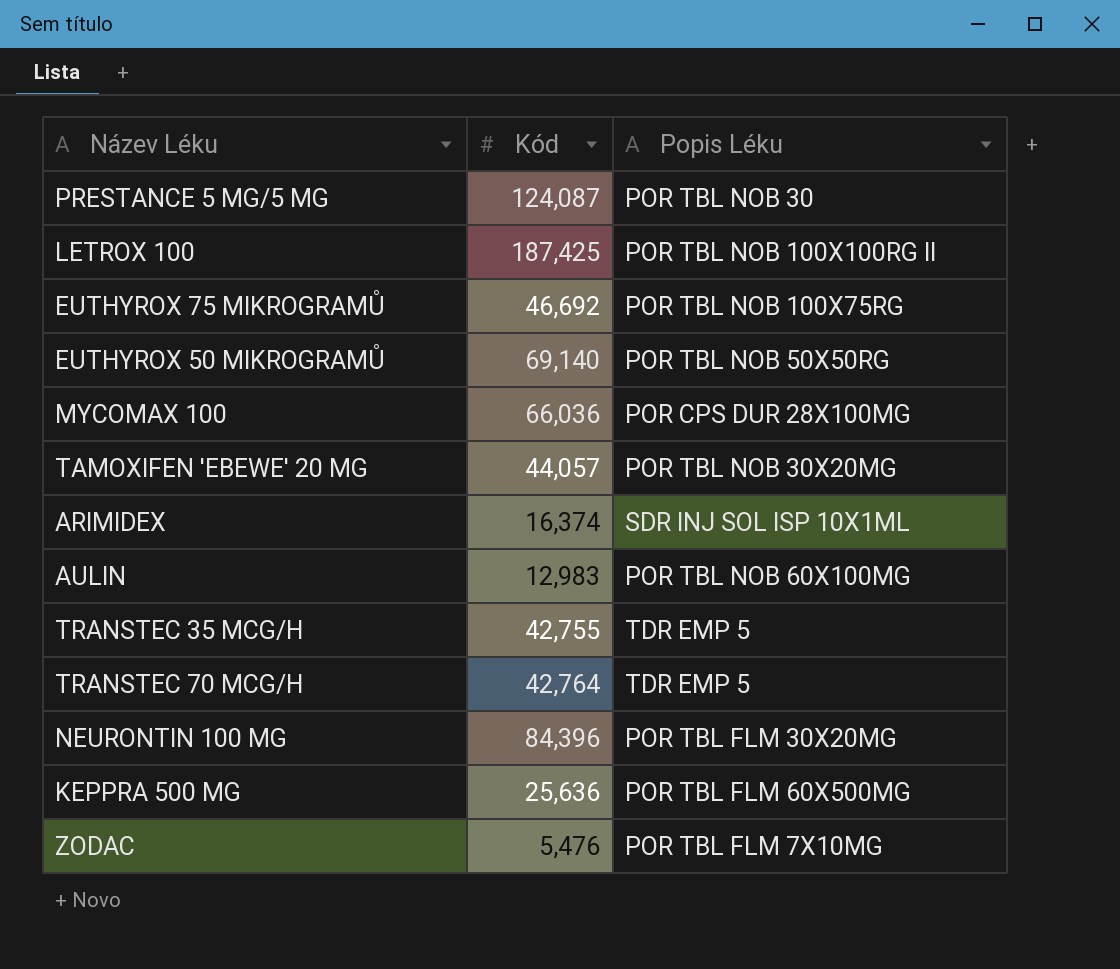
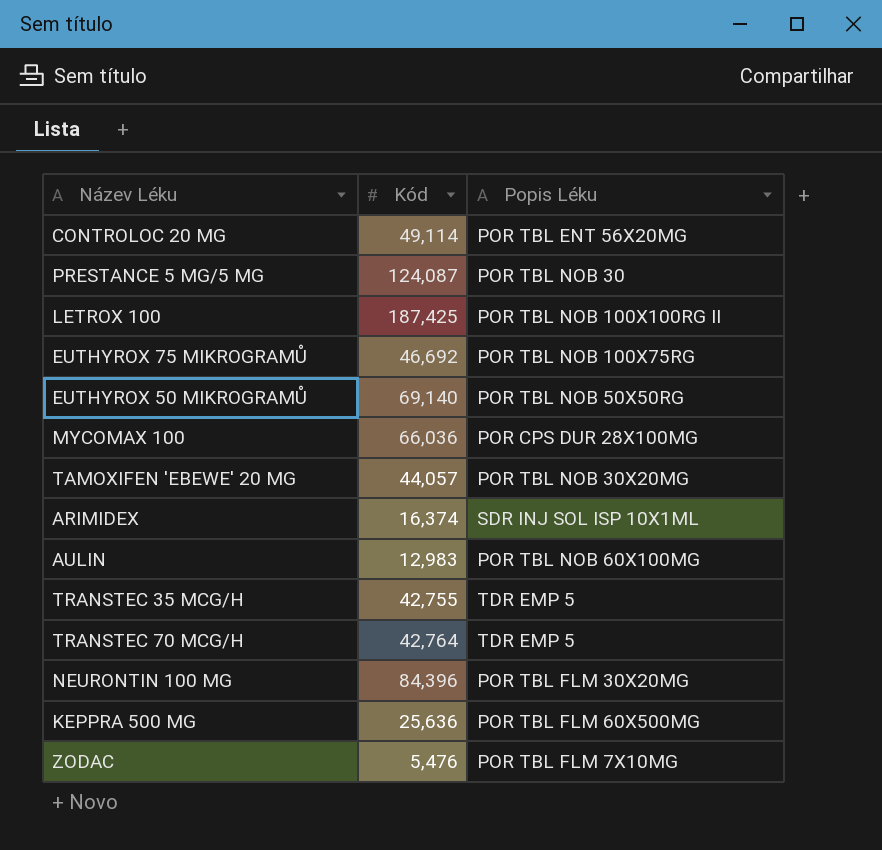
row CONTROLOC 20 MG: none -> 49,114 | POR TBL ENT 56X20MG

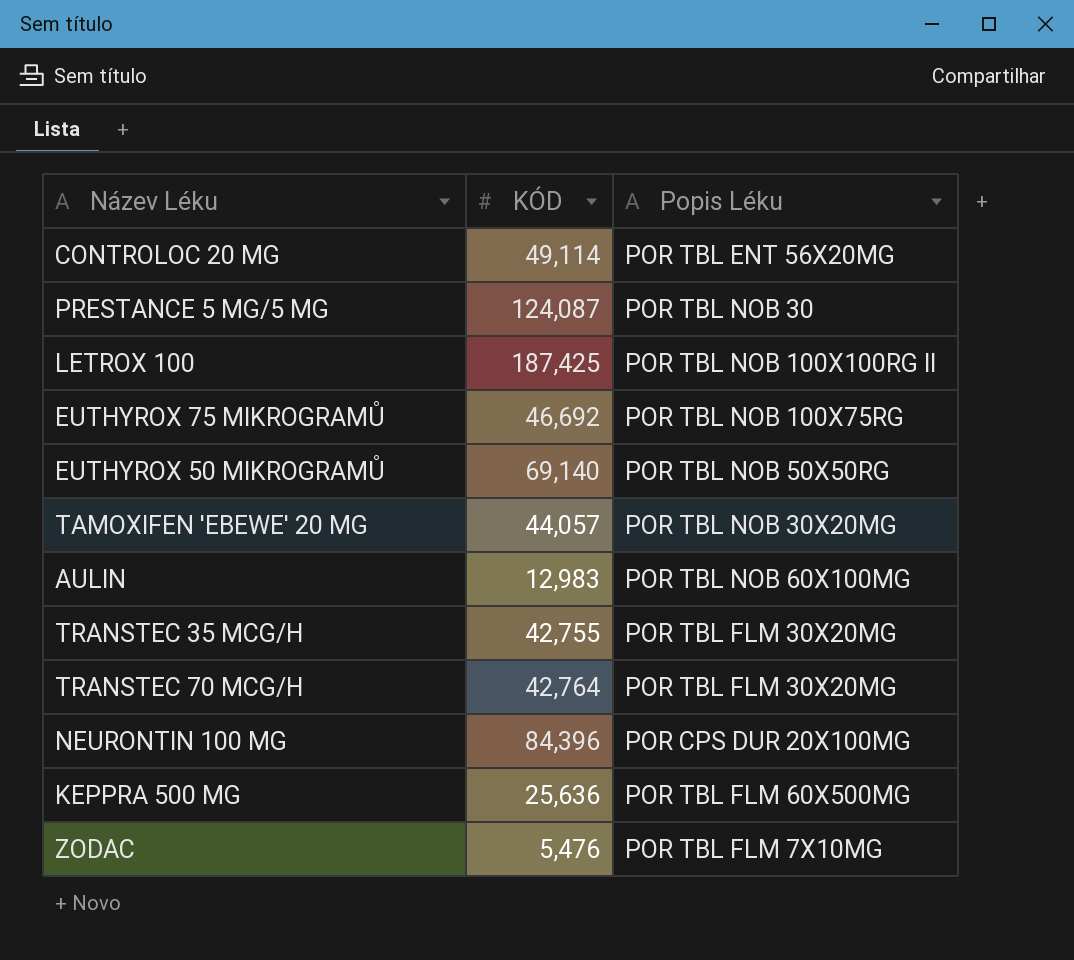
column name: Kód -> KÓD
row MYCOMAX 100: 66,036 | POR CPS DUR 28X100MG -> none
row ARIMIDEX: 16,374 | SDR INJ SOL ISP 10X1ML -> none
TRANSTEC 35 MCG/H | Popis Léku: TDR EMP 5 -> POR TBL FLM 30X20MG
TRANSTEC 70 MCG/H | Popis Léku: TDR EMP 5 -> POR TBL FLM 30X20MG
NEURONTIN 100 MG | Popis Léku: POR TBL FLM 30X20MG -> POR CPS DUR 20X100MG

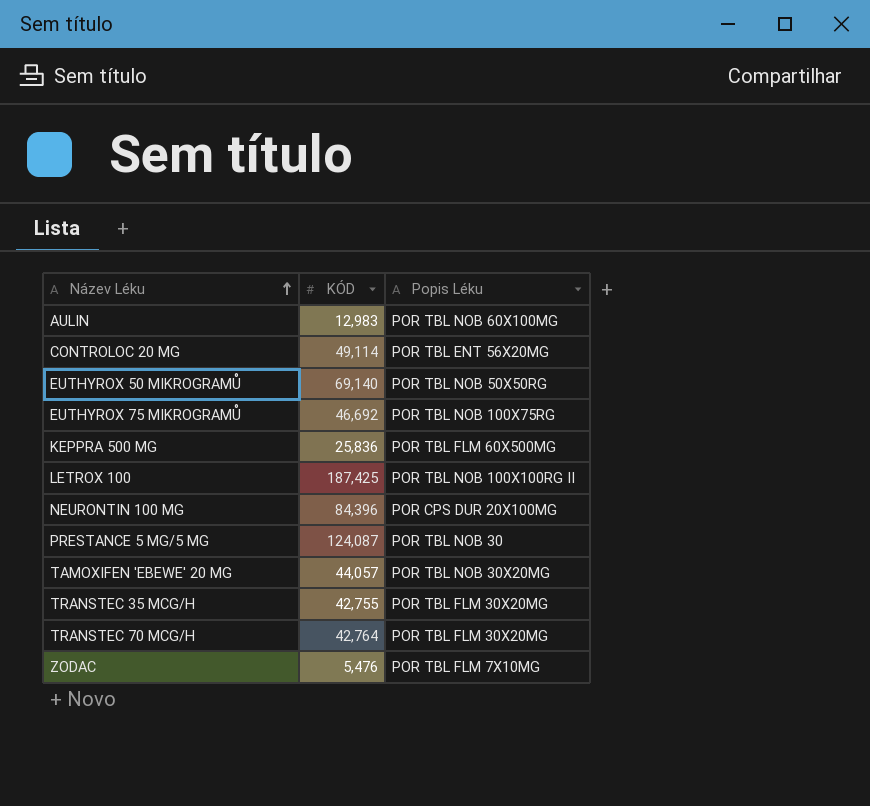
row order: none -> Název Léku ascending
KEPPRA 500 MG | KÓD: 25,636 -> 25,836

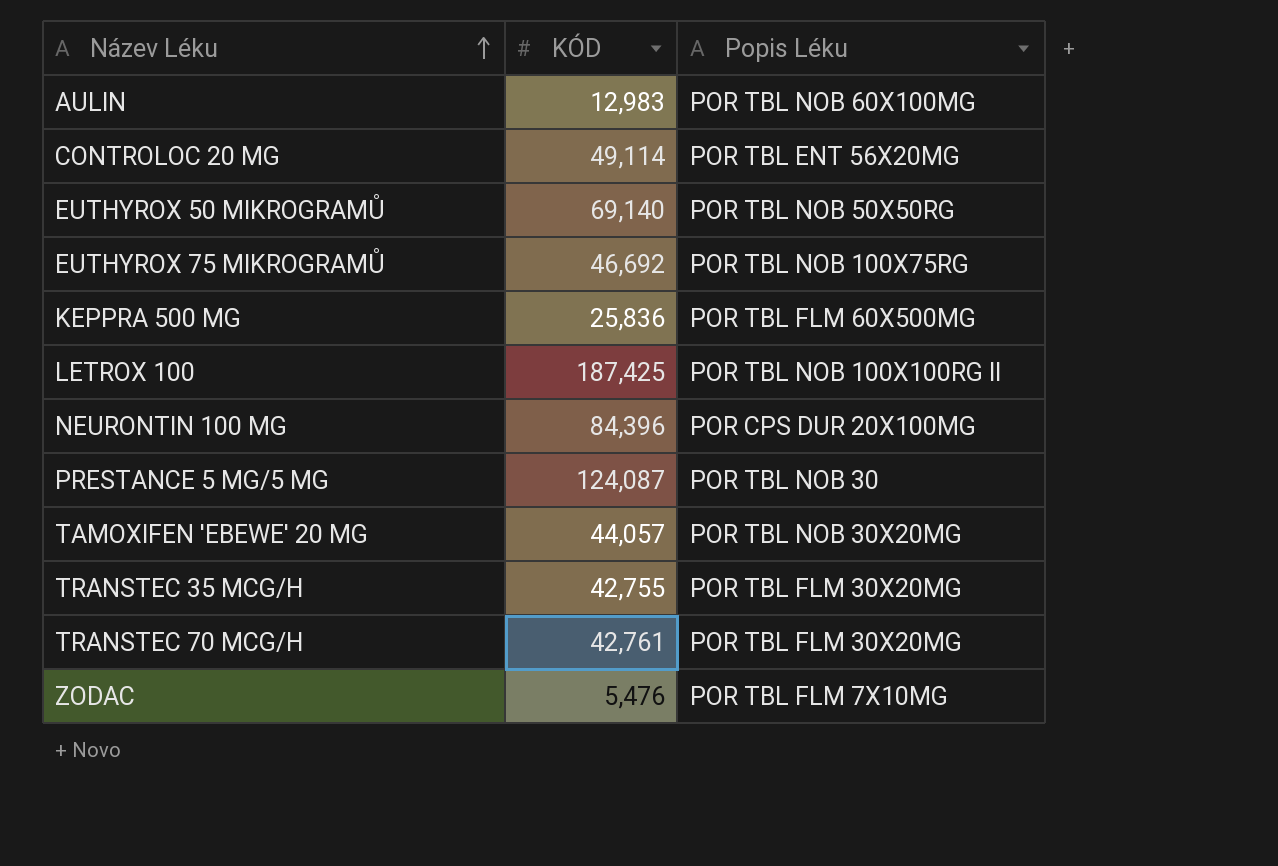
TRANSTEC 70 MCG/H | KÓD: 42,764 -> 42,761

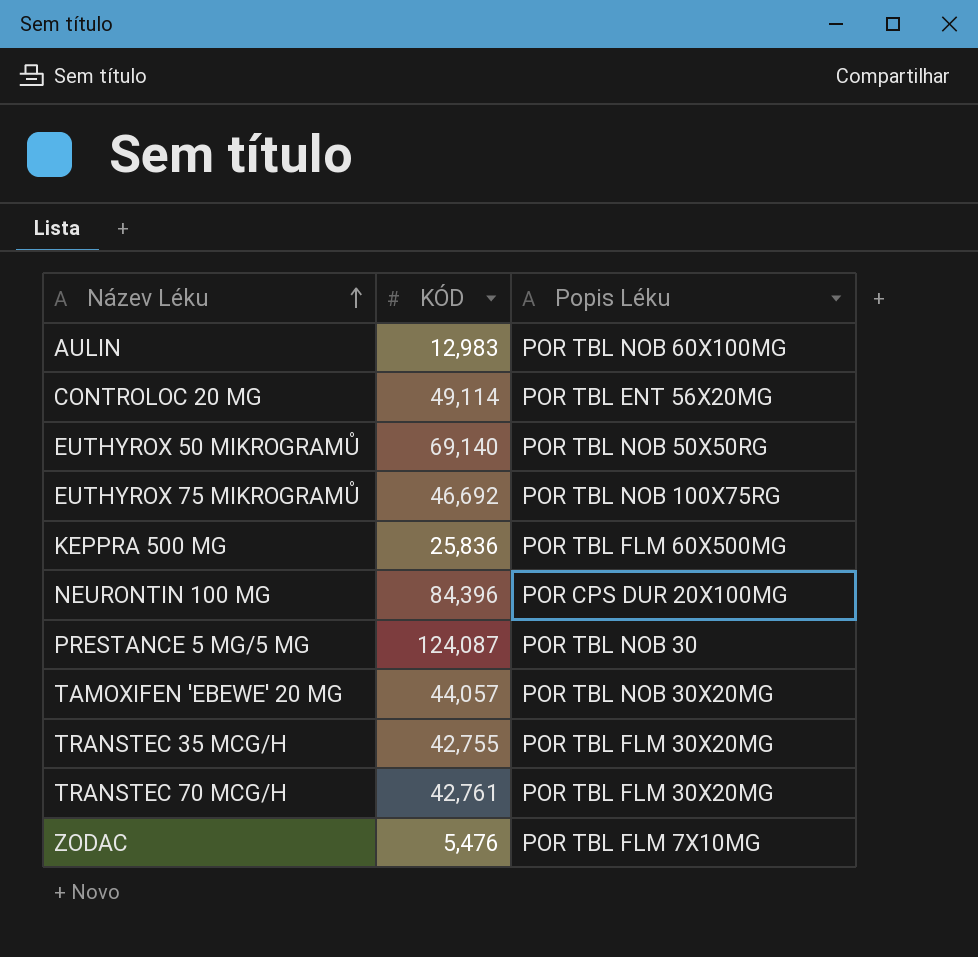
row LETROX 100: 187,425 | POR TBL NOB 100X100RG II -> none

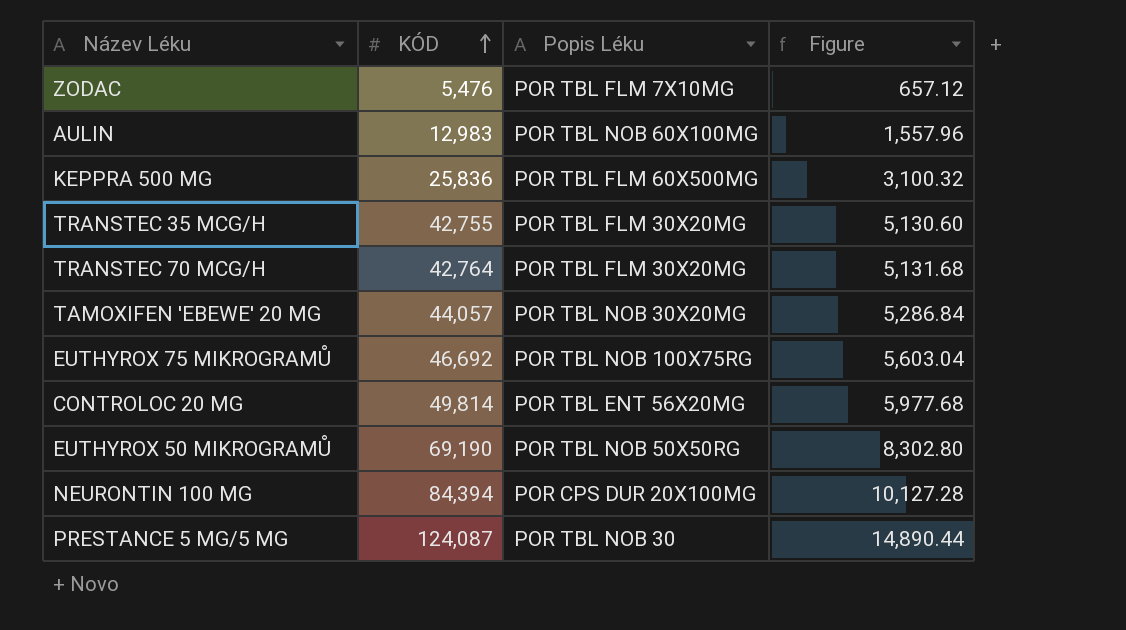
row order: Název Léku ascending -> KÓD ascending
column Figure | formula: none -> [KÓD] * 0.12
TRANSTEC 70 MCG/H | KÓD: 42,761 -> 42,764
CONTROLOC 20 MG | KÓD: 49,114 -> 49,814
EUTHYROX 50 MIKROGRAMŮ | KÓD: 69,140 -> 69,190
NEURONTIN 100 MG | KÓD: 84,396 -> 84,394

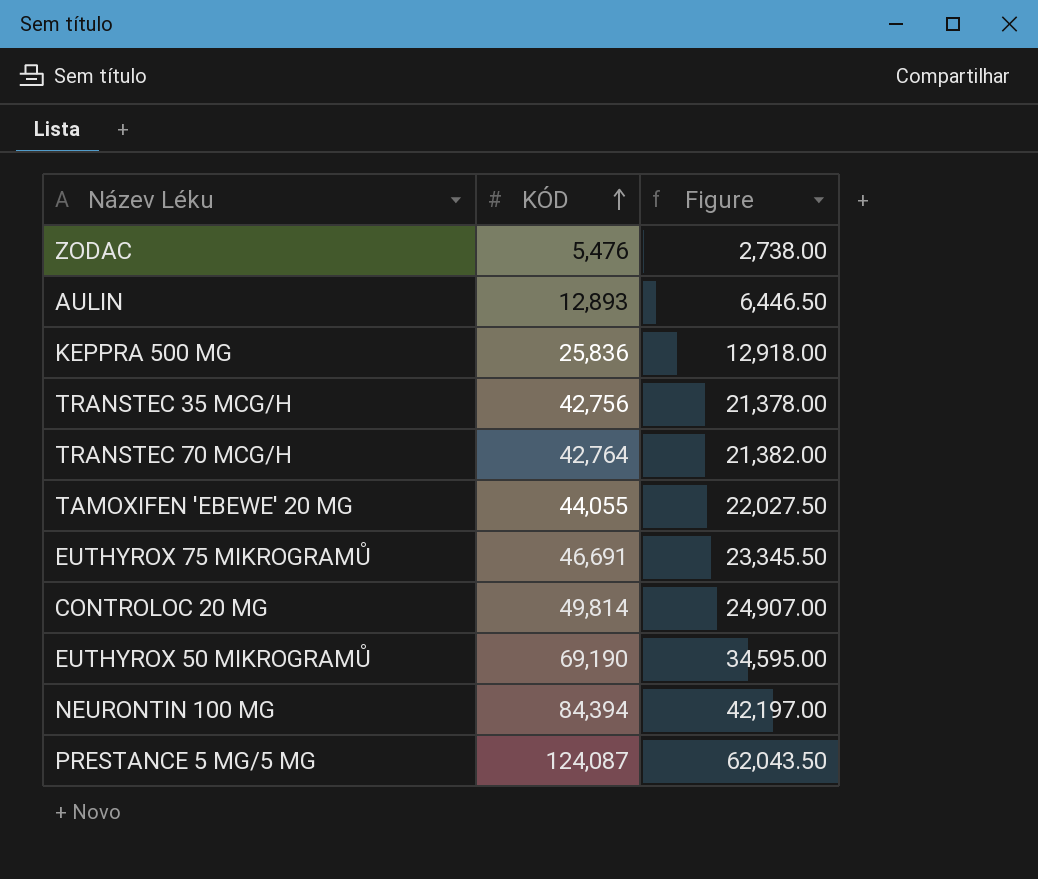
column Popis Léku | position: 3 -> none
column Figure | formula: [KÓD] * 0.12 -> [KÓD] * 0.5
AULIN | KÓD: 12,983 -> 12,893
TRANSTEC 35 MCG/H | KÓD: 42,755 -> 42,756
TAMOXIFEN 'EBEWE' 20 MG | KÓD: 44,057 -> 44,055
EUTHYROX 75 MIKROGRAMŮ | KÓD: 46,692 -> 46,691

